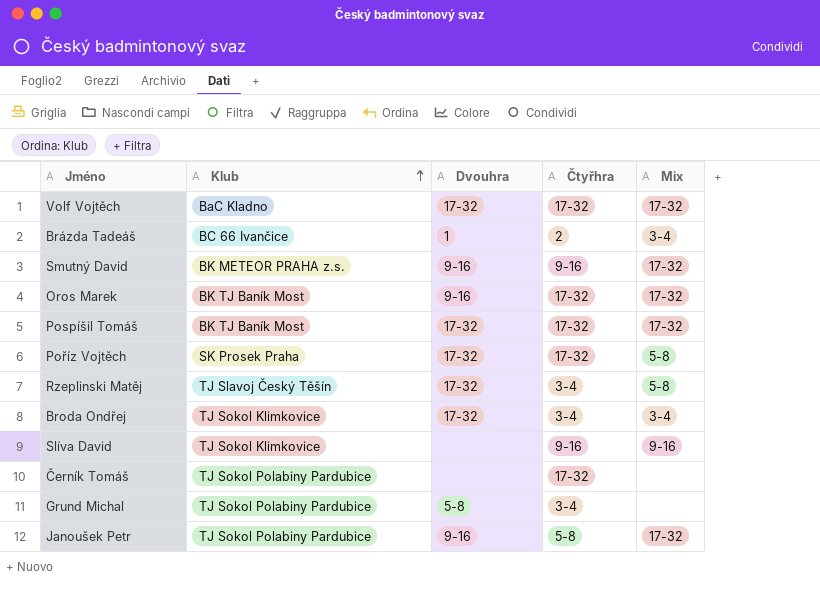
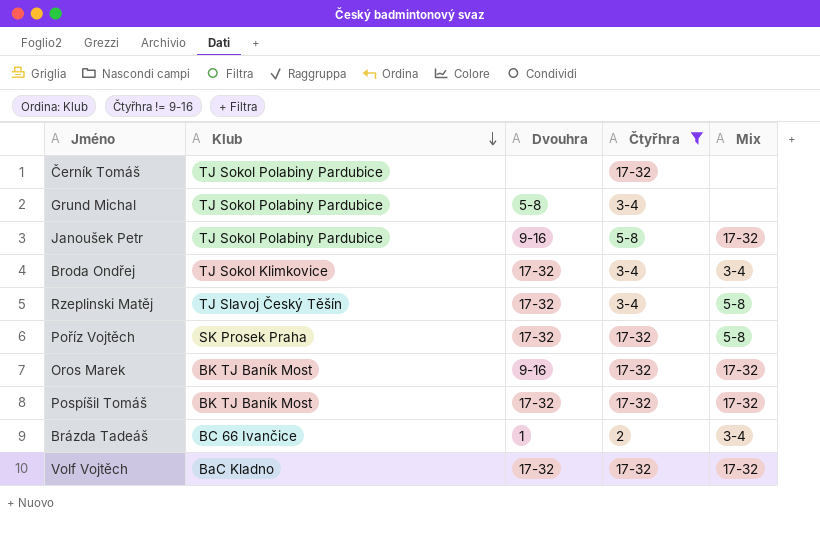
filter: none -> Čtyřhra != 9-16
row order: Klub ascending -> Klub descending

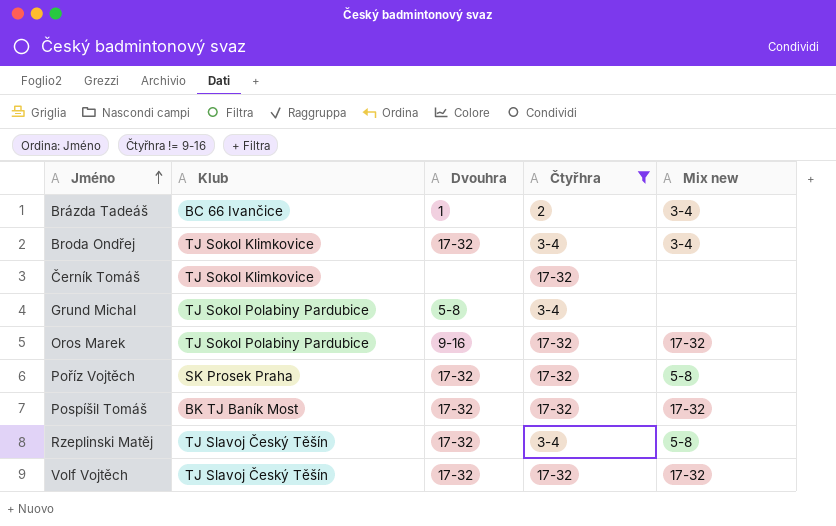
row order: Klub descending -> Jméno ascending
column name: Mix -> Mix new
row Janoušek Petr: TJ Sokol Polabiny Pardubice | 9-16 | 5-8 | 17-32 -> none
Černík Tomáš | Klub: TJ Sokol Polabiny Pardubice -> TJ Sokol Klimkovice
Oros Marek | Klub: BK TJ Baník Most -> TJ Sokol Polabiny Pardubice
Volf Vojtěch | Klub: BaC Kladno -> TJ Slavoj Český Těšín

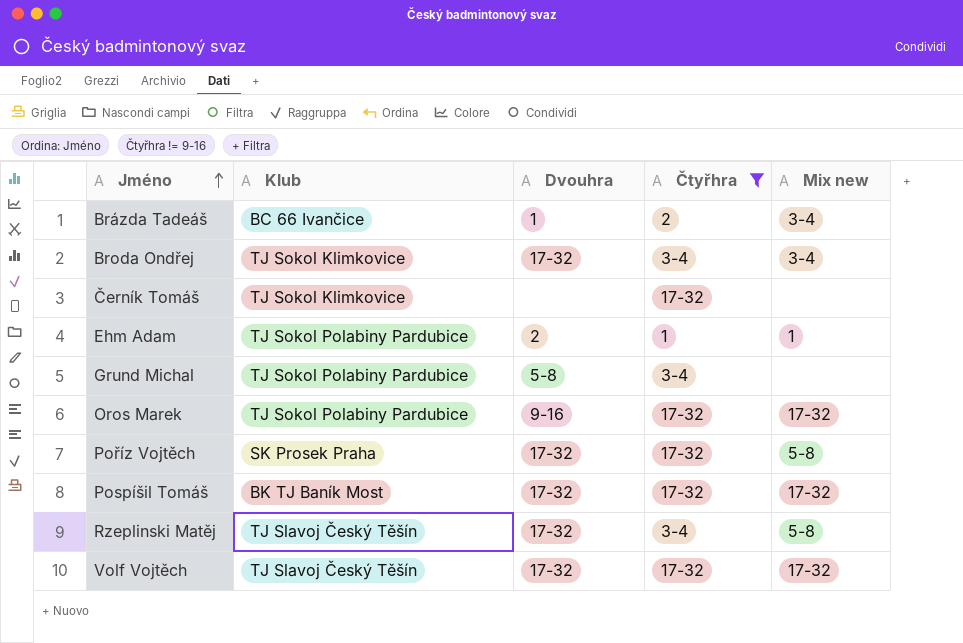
row Ehm Adam: none -> TJ Sokol Polabiny Pardubice | 2 | 1 | 1

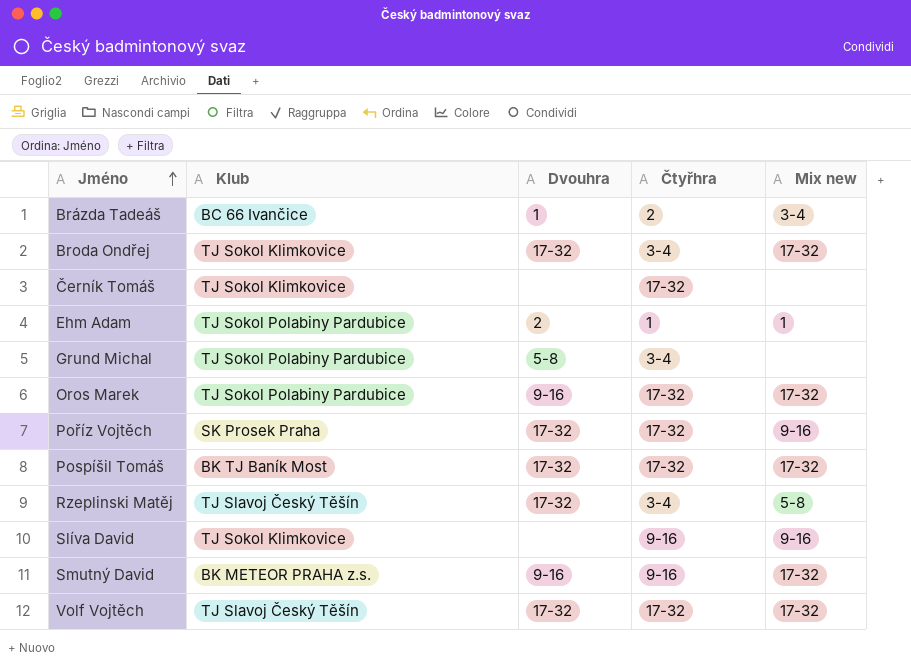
filter: Čtyřhra != 9-16 -> none
Broda Ondřej | Mix new: 3-4 -> 17-32
Poříz Vojtěch | Mix new: 5-8 -> 9-16

